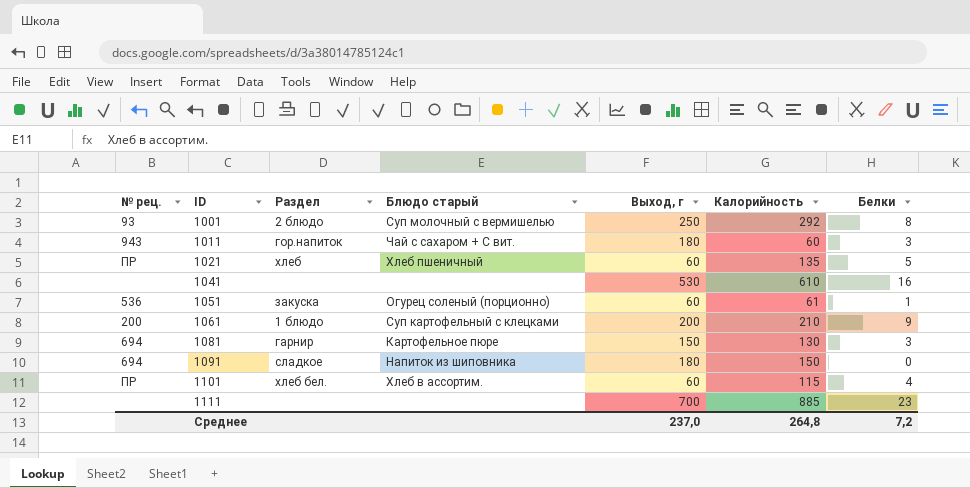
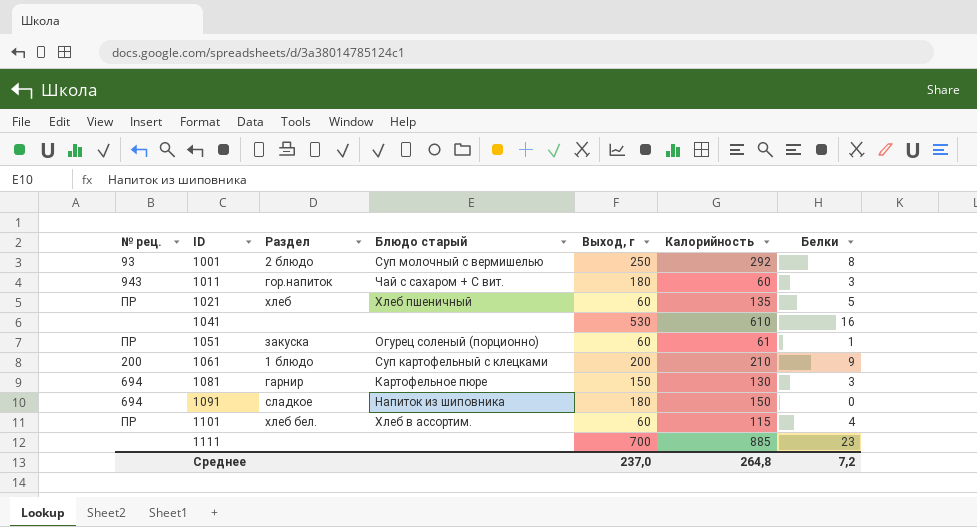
1051 | № рец.: 536 -> ПР

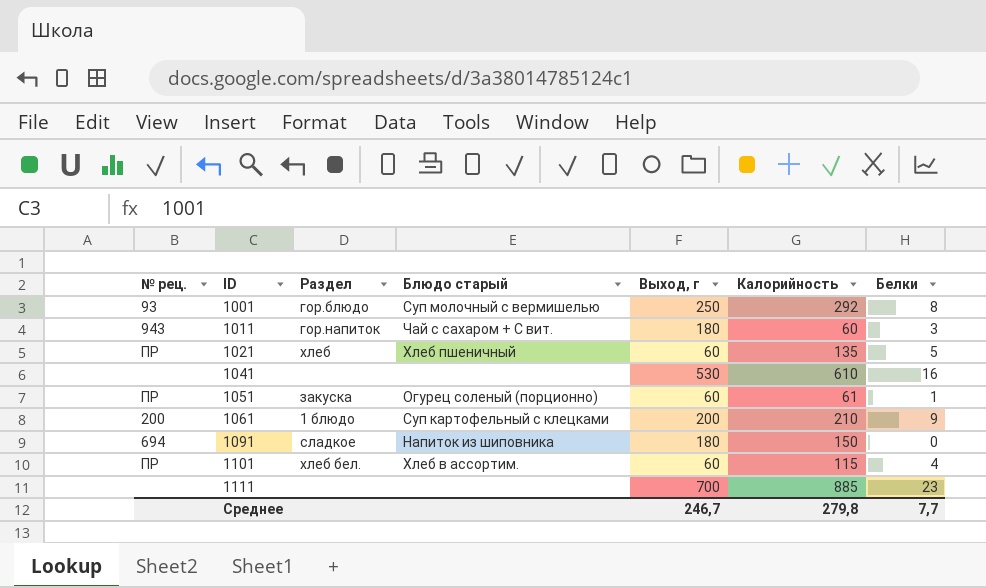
row 1081: 694 | гарнир | Картофельное пюре | 150 | 130 | 3 -> none
1001 | Раздел: 2 блюдо -> гор.блюдо
Среднее | Выход, г: 237,0 -> 246,7
Среднее | Калорийность: 264,8 -> 279,8
Среднее | Белки: 7,2 -> 7,7

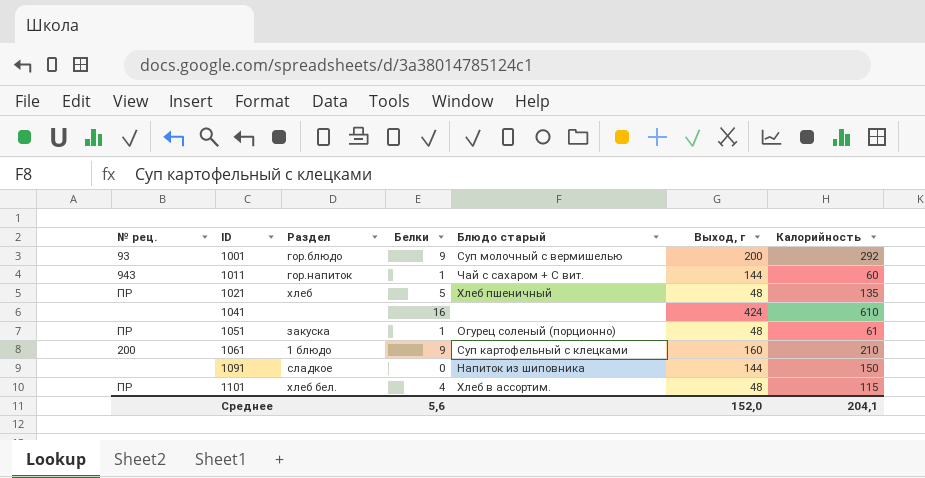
column Белки | position: 7 -> 4
row 1111: none | none | none | 700 | 885 | 23 -> none
1001 | Белки: 8 -> 9
1001 | Выход, г: 250 -> 200
1011 | Белки: 3 -> 1
1011 | Выход, г: 180 -> 144
1021 | Выход, г: 60 -> 48
1041 | Выход, г: 530 -> 424
1051 | Выход, г: 60 -> 48
1061 | Выход, г: 200 -> 160
1091 | № рец.: 694 -> none
1091 | Выход, г: 180 -> 144
1101 | Выход, г: 60 -> 48
Среднее | Белки: 7,7 -> 5,6
Среднее | Выход, г: 246,7 -> 152,0
Среднее | Калорийность: 279,8 -> 204,1

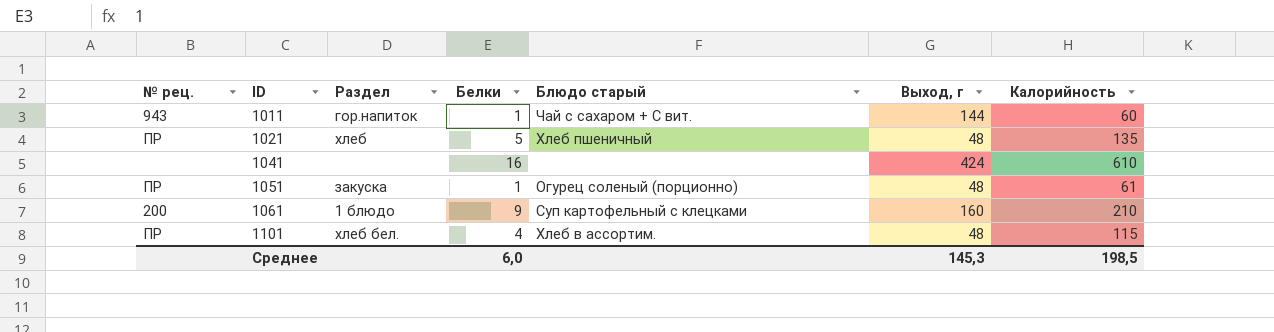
row 1001: 93 | гор.блюдо | 9 | Суп молочный с вермишелью | 200 | 292 -> none
row 1091: none | сладкое | 0 | Напиток из шиповника | 144 | 150 -> none
Среднее | Белки: 5,6 -> 6,0
Среднее | Выход, г: 152,0 -> 145,3
Среднее | Калорийность: 204,1 -> 198,5

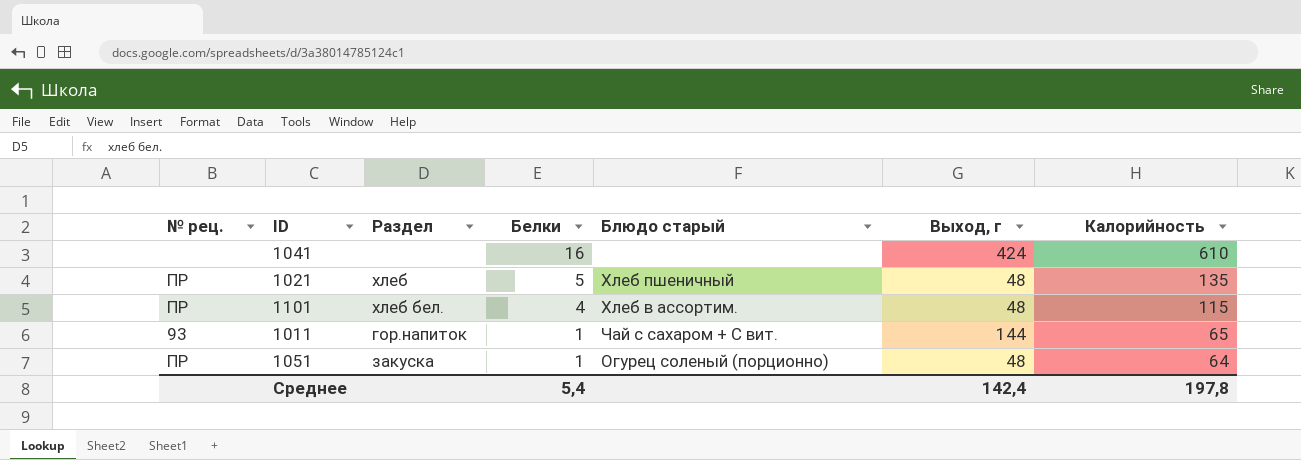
row order: ID ascending -> Белки descending
row 1061: 200 | 1 блюдо | 9 | Суп картофельный с клецками | 160 | 210 -> none
1011 | № рец.: 943 -> 93
1011 | Калорийность: 60 -> 65
1051 | Калорийность: 61 -> 64
Среднее | Белки: 6,0 -> 5,4
Среднее | Выход, г: 145,3 -> 142,4
Среднее | Калорийность: 198,5 -> 197,8

